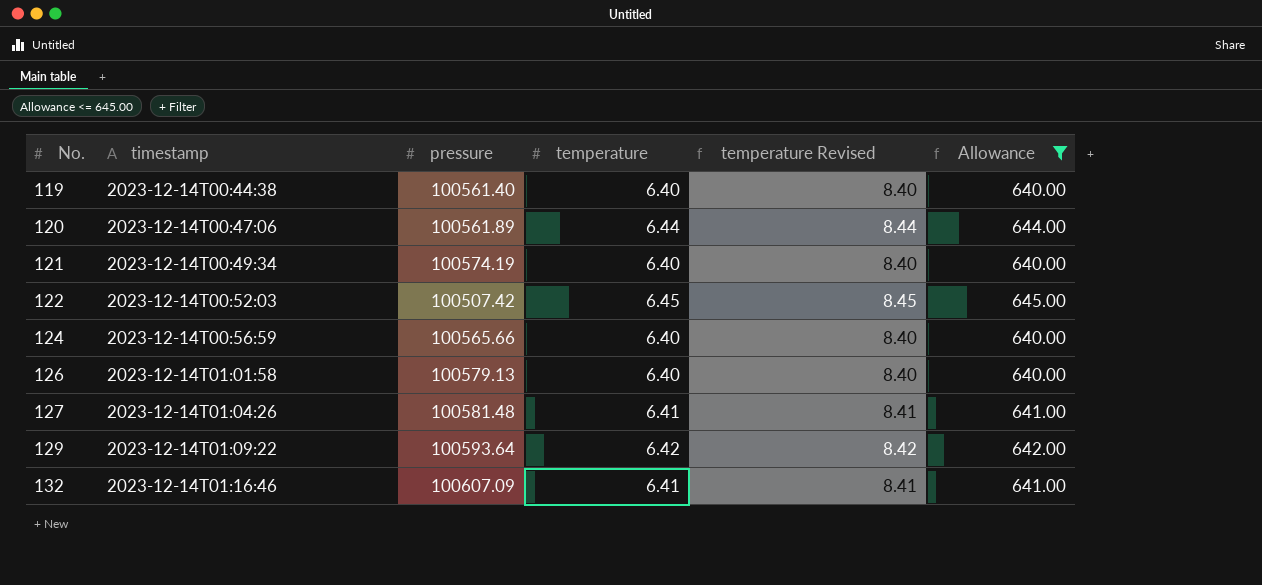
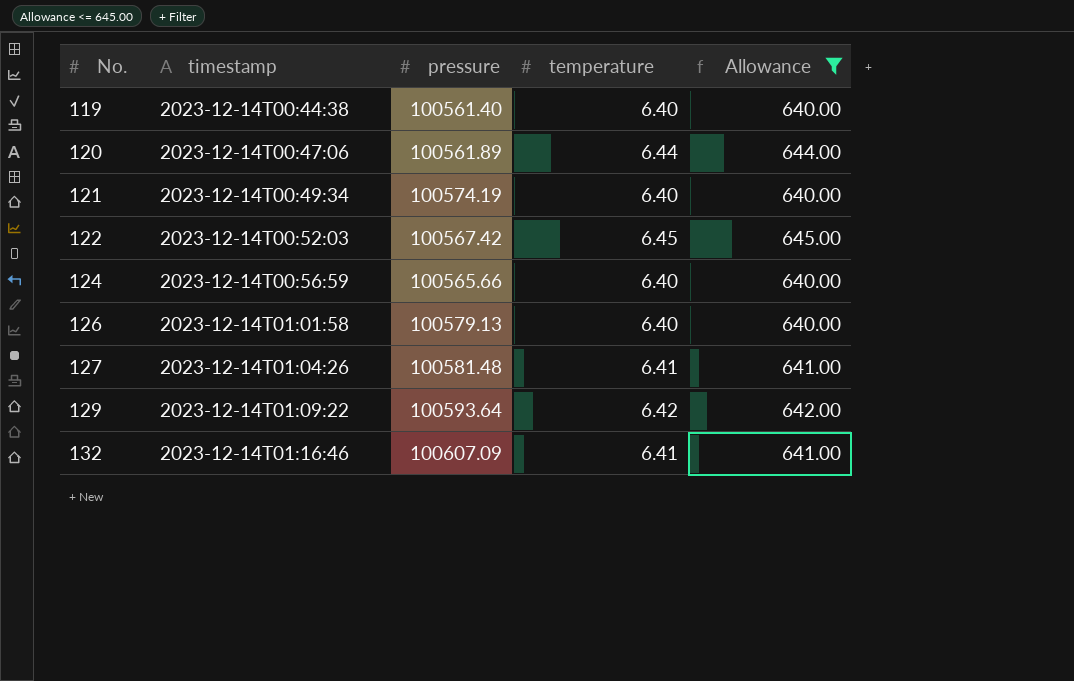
column temperature Revised | formula: [temperature] + 2 -> none
122 | pressure: 100507.42 -> 100567.42

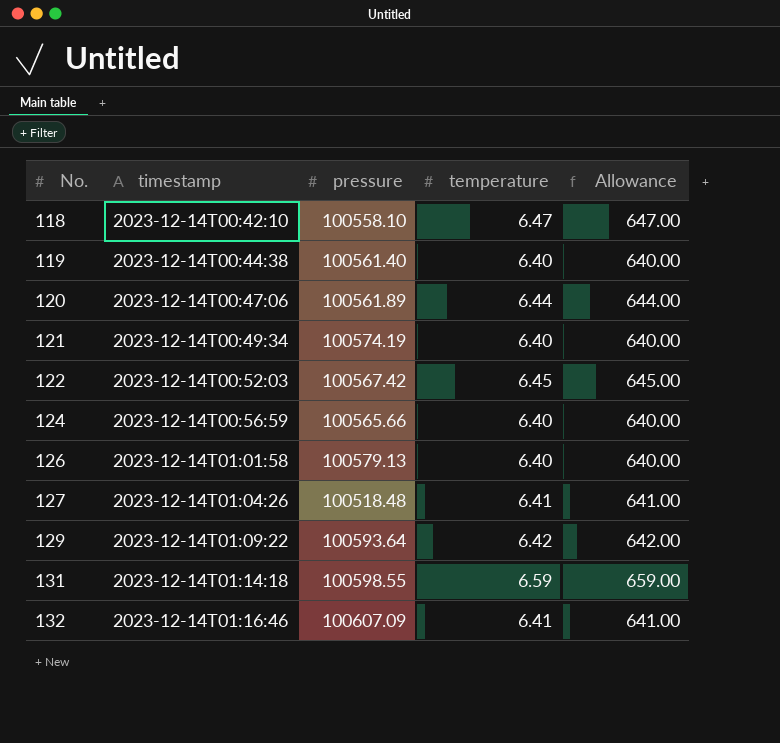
filter: Allowance <= 645.00 -> none
127 | pressure: 100581.48 -> 100518.48

